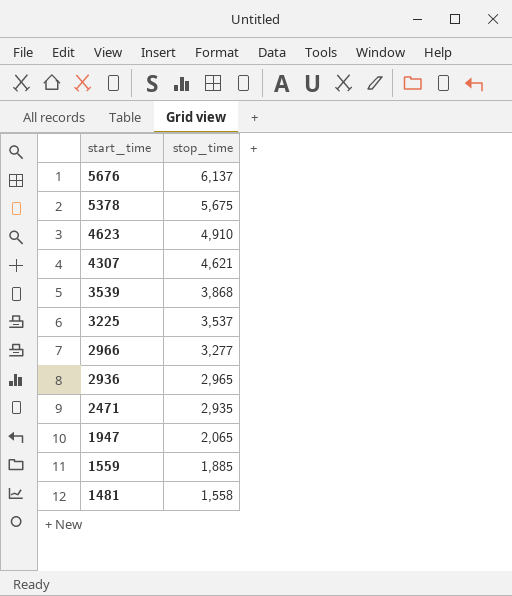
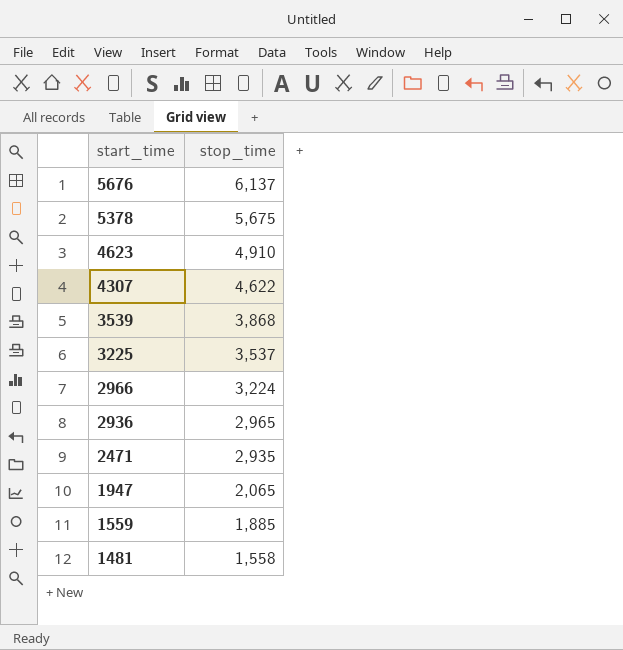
4307 | stop_time: 4,621 -> 4,622
2966 | stop_time: 3,277 -> 3,224

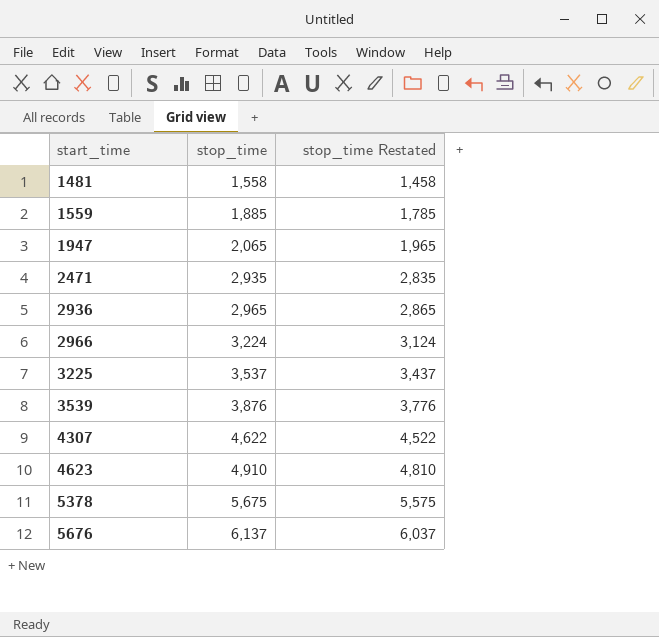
row order: start_time descending -> start_time ascending
column stop_time Restated | formula: none -> [stop_time] - 100
3539 | stop_time: 3,868 -> 3,876

